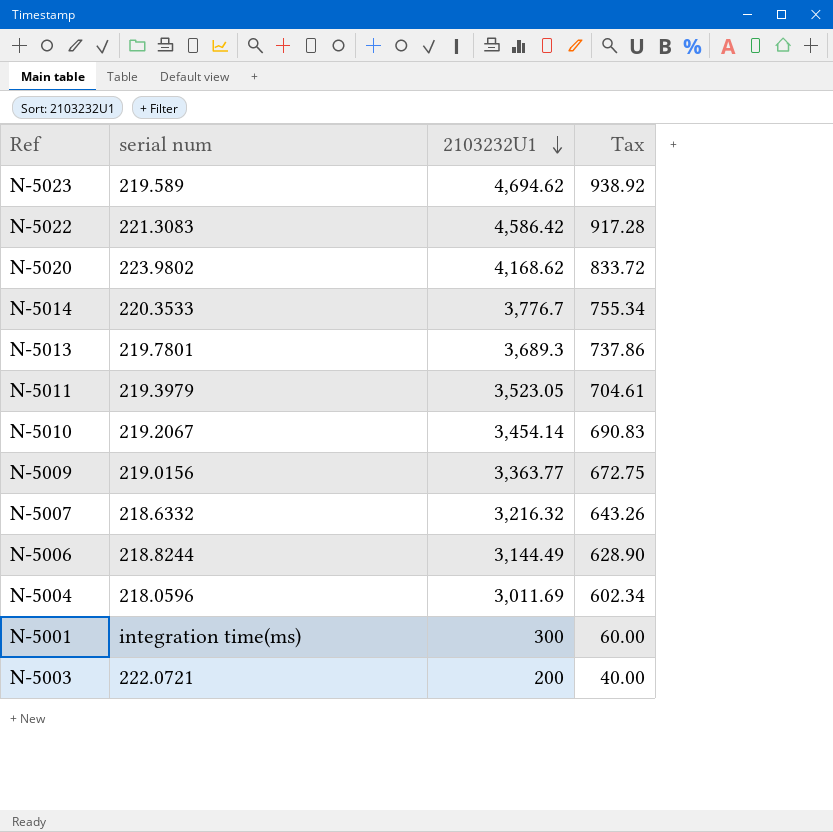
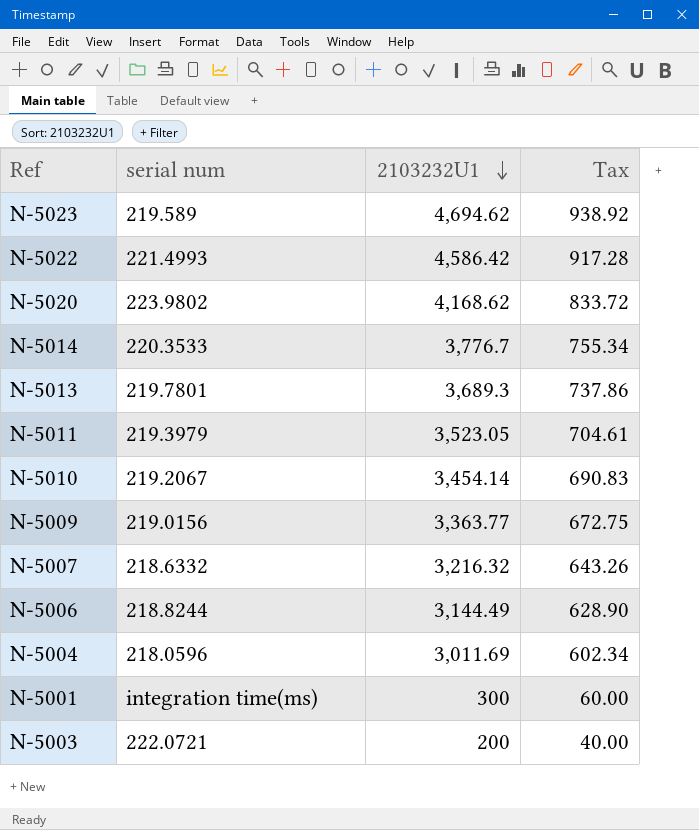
N-5022 | serial num: 221.3083 -> 221.4993

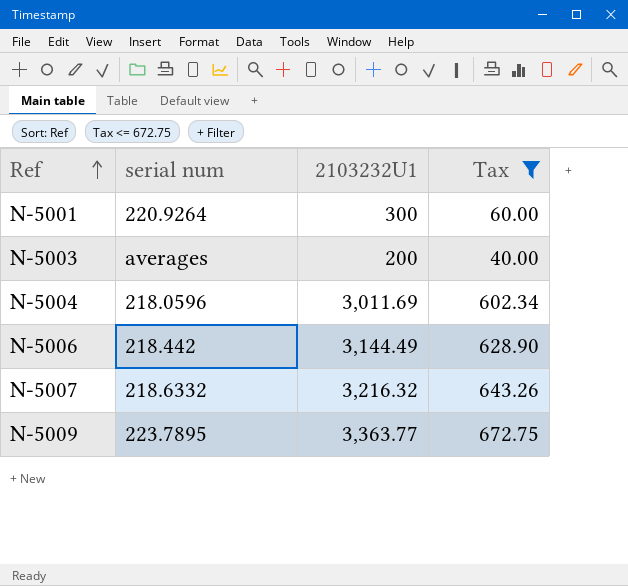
filter: none -> Tax <= 672.75
row order: 2103232U1 descending -> Ref ascending
N-5001 | serial num: integration time(ms) -> 220.9264
N-5003 | serial num: 222.0721 -> averages
N-5006 | serial num: 218.8244 -> 218.442
N-5009 | serial num: 219.0156 -> 223.7895

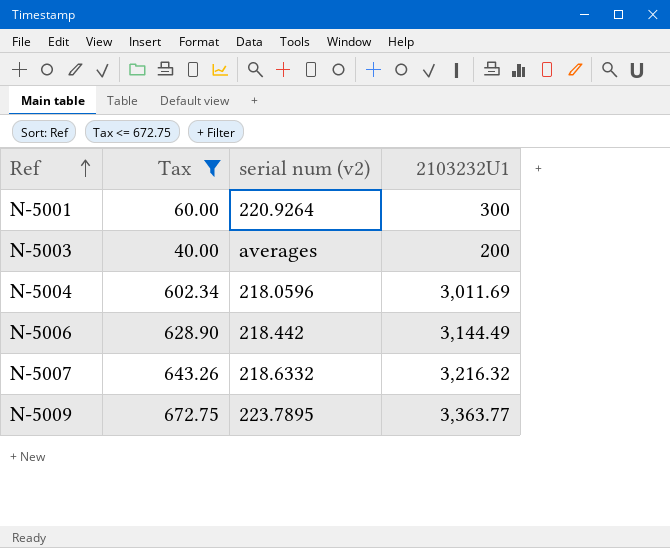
column Tax | position: 4 -> 2
column name: serial num -> serial num (v2)

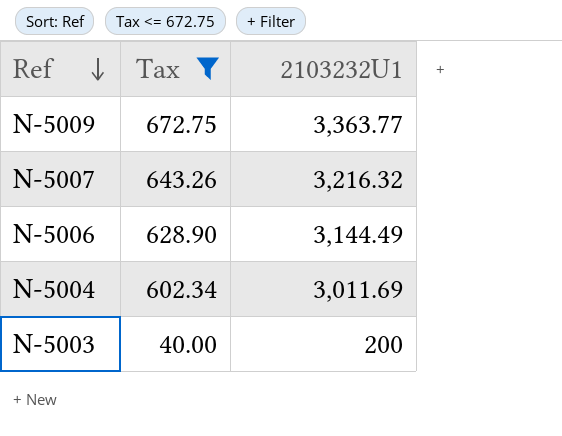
row order: Ref ascending -> Ref descending
column serial num (v2) | position: 3 -> none
row N-5001: 60.00 | 220.9264 | 300 -> none

